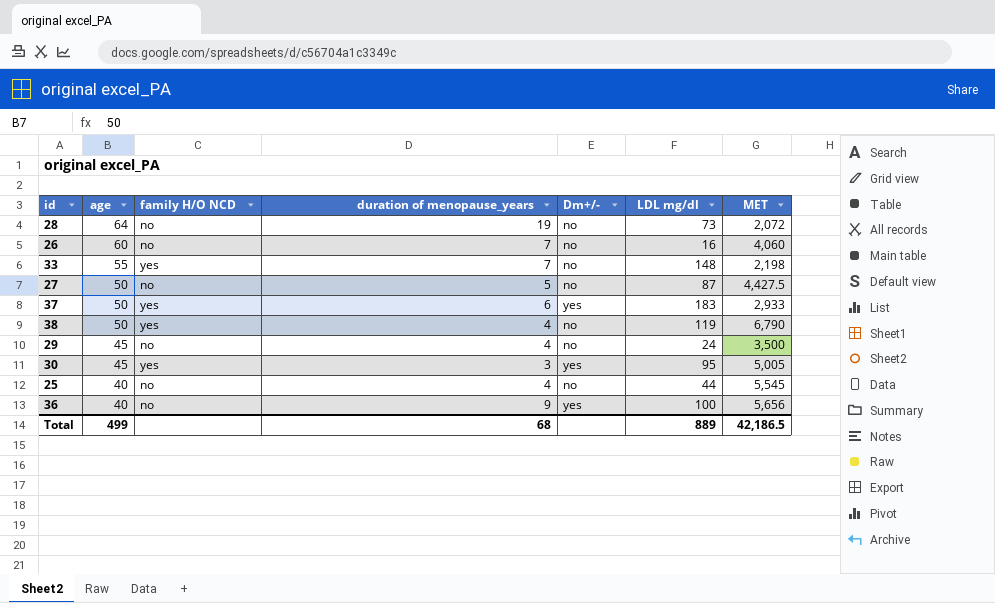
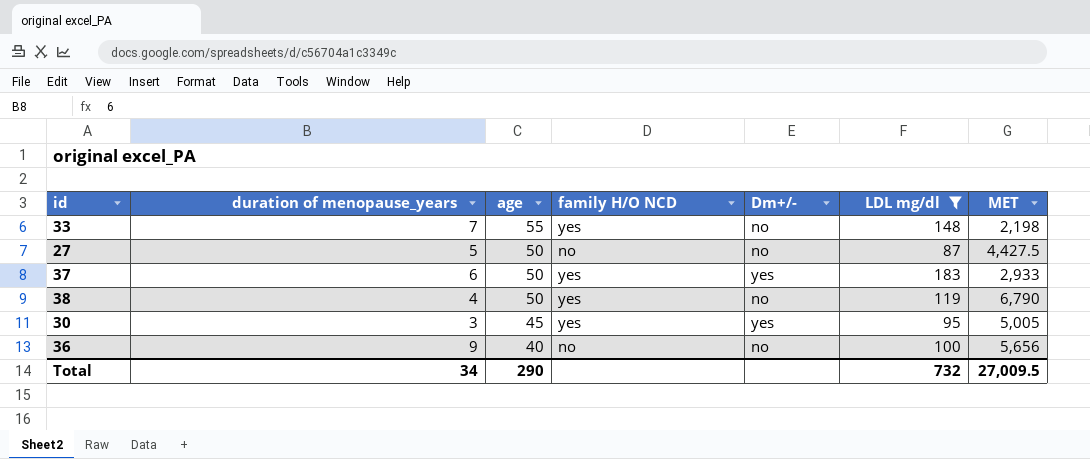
filter: none -> LDL mg/dl >= 87
column duration of menopause_years | position: 4 -> 2
36 | Dm+/-: yes -> no
Total | duration of menopause_years: 68 -> 34
Total | age: 499 -> 290
Total | LDL mg/dl: 889 -> 732
Total | MET: 42,186.5 -> 27,009.5

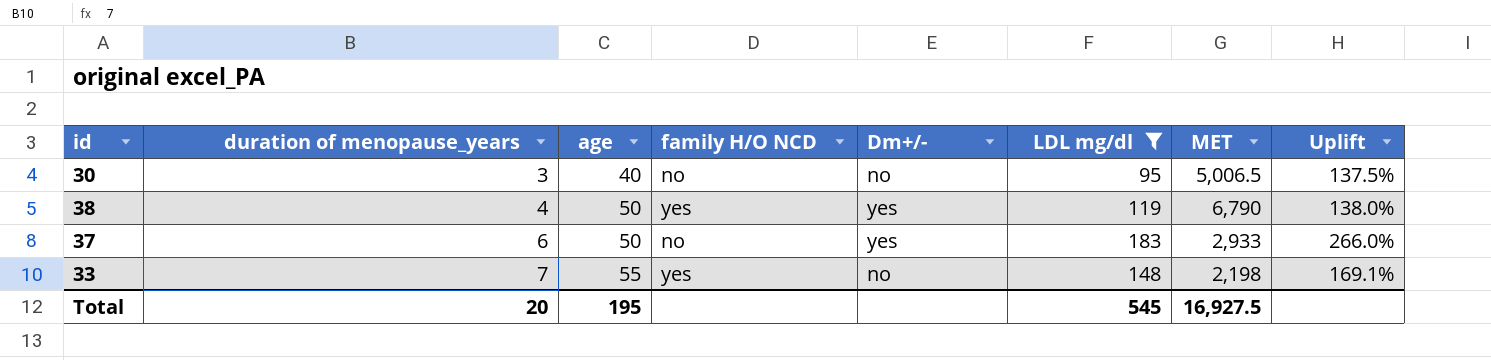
row order: age descending -> duration of menopause_years ascending
column Uplift | formula: none -> ([LDL mg/dl] - [age]) / [age]
row 27: 5 | 50 | no | no | 87 | 4,427.5 -> none
row 36: 9 | 40 | no | no | 100 | 5,656 -> none
30 | age: 45 -> 40
30 | family H/O NCD: yes -> no
30 | Dm+/-: yes -> no
30 | MET: 5,005 -> 5,006.5
38 | Dm+/-: no -> yes
37 | family H/O NCD: yes -> no
Total | duration of menopause_years: 34 -> 20
Total | age: 290 -> 195
Total | LDL mg/dl: 732 -> 545
Total | MET: 27,009.5 -> 16,927.5

